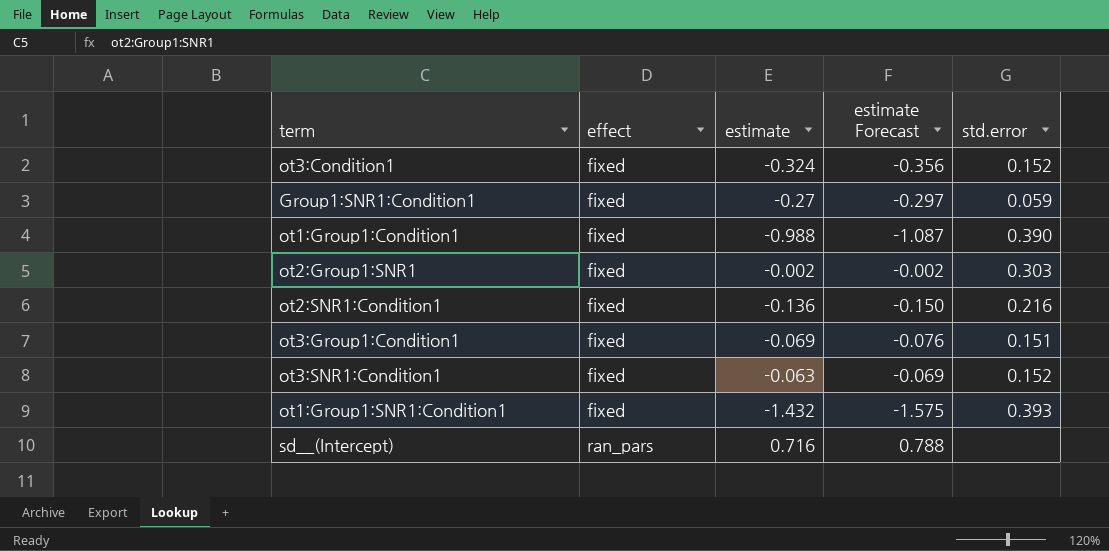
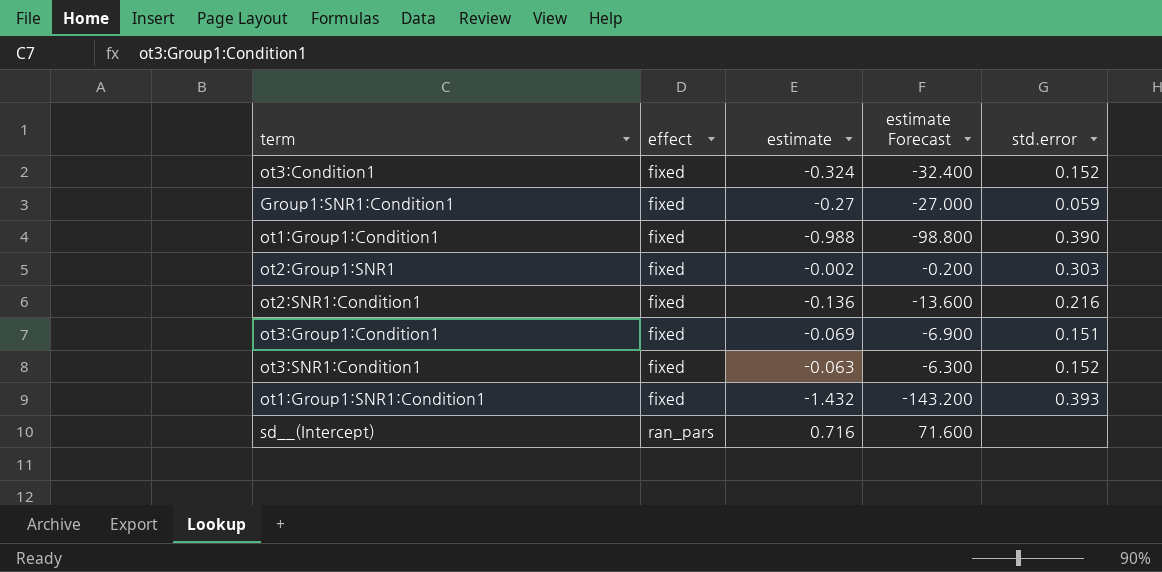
column estimate Forecast | formula: [estimate] * 1.1 -> [estimate] * 100

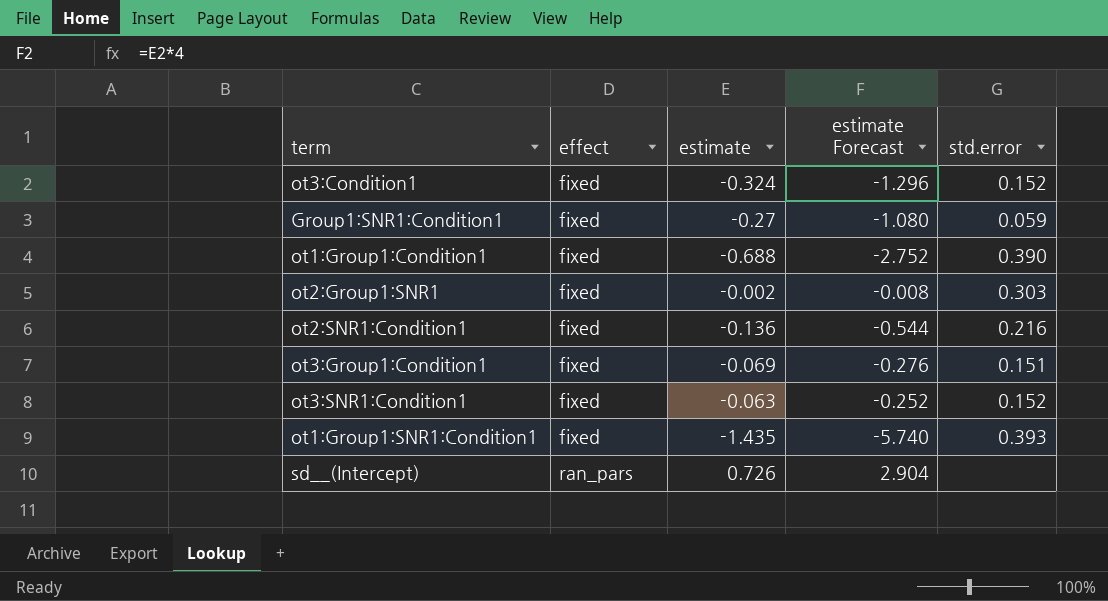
column estimate Forecast | formula: [estimate] * 100 -> [estimate] * 4
ot1:Group1:Condition1 | estimate: -0.988 -> -0.688
ot1:Group1:SNR1:Condition1 | estimate: -1.432 -> -1.435
sd__(Intercept) | estimate: 0.716 -> 0.726

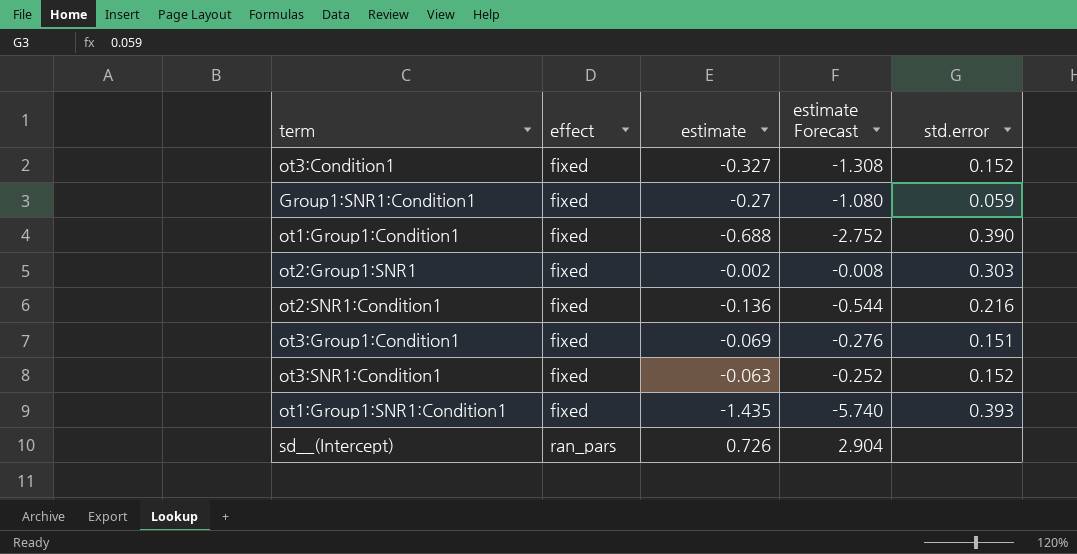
ot3:Condition1 | estimate: -0.324 -> -0.327
ot3:Condition1 | estimate Forecast: -1.296 -> -1.308

